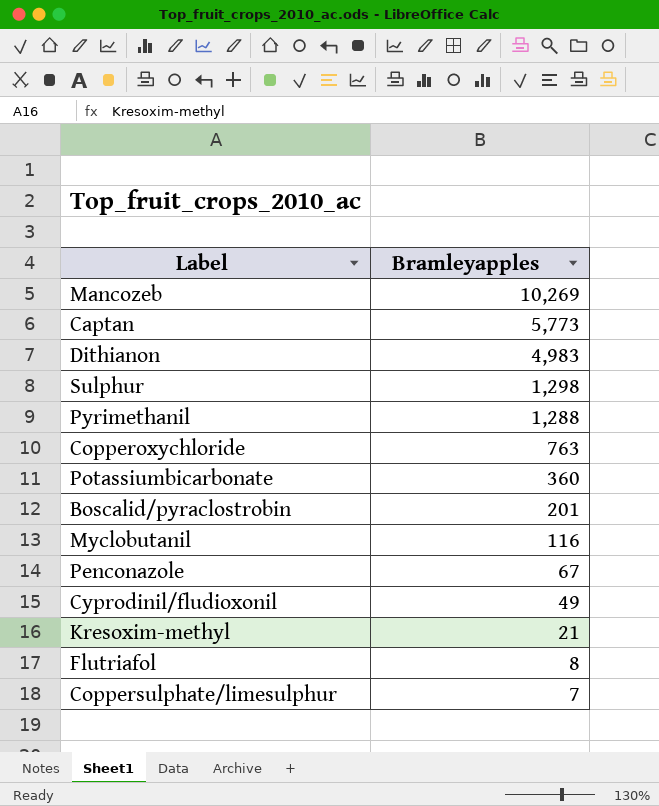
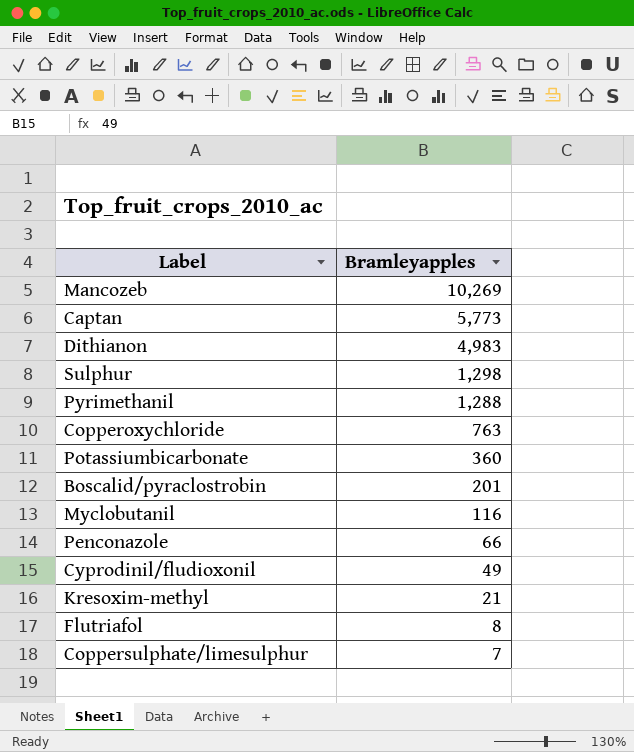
Penconazole | Bramleyapples: 67 -> 66

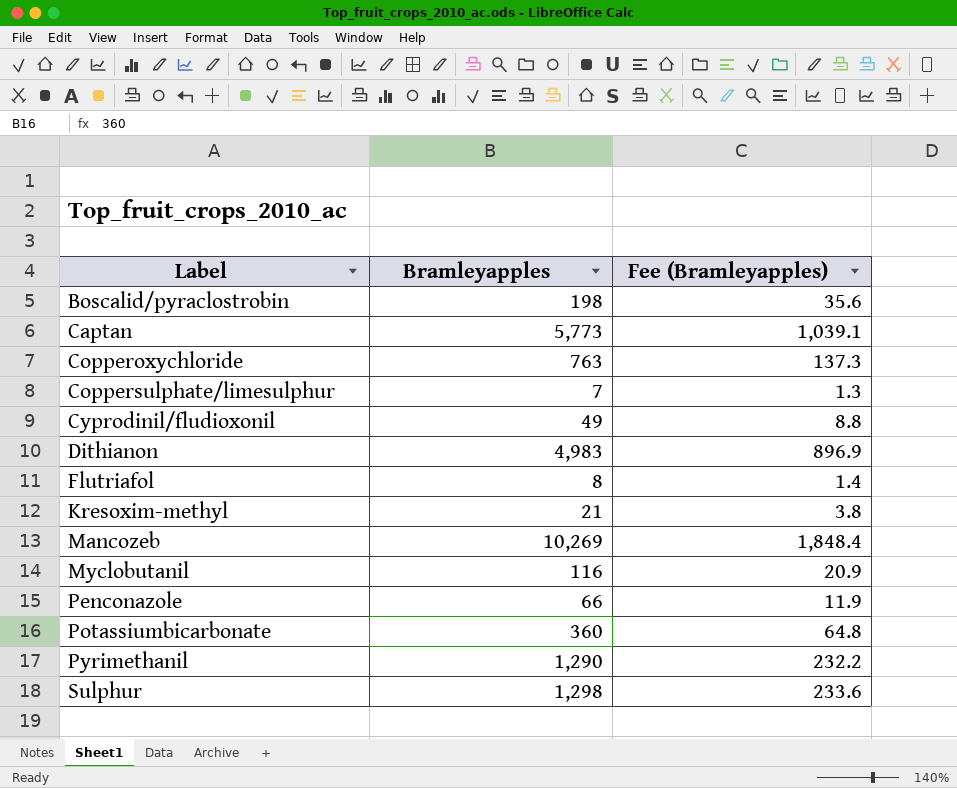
row order: Bramleyapples descending -> Label ascending
column Fee (Bramleyapples) | formula: none -> [Bramleyapples] * 0.18
Boscalid/pyraclostrobin | Bramleyapples: 201 -> 198
Pyrimethanil | Bramleyapples: 1,288 -> 1,290

